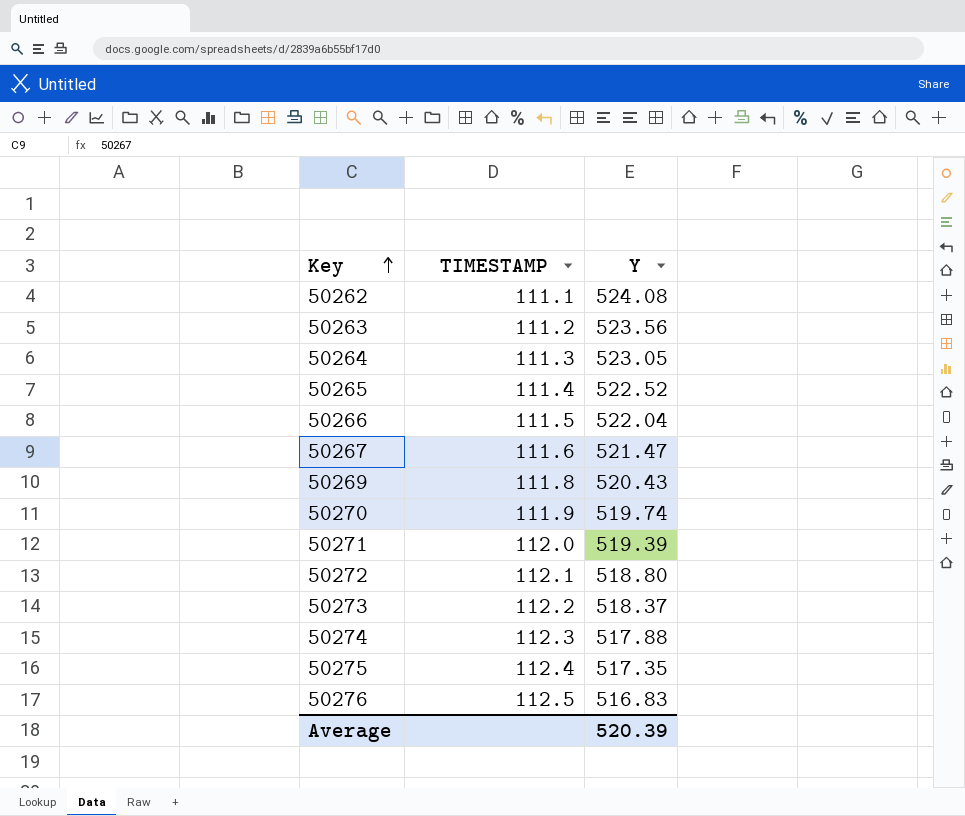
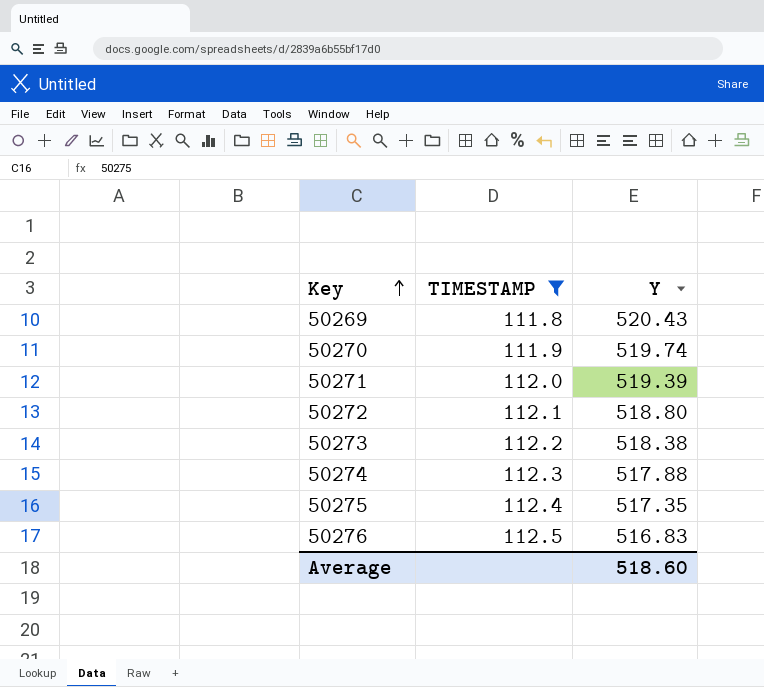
filter: none -> TIMESTAMP >= 111.8
50273 | Y: 518.37 -> 518.38
Average | Y: 520.39 -> 518.60

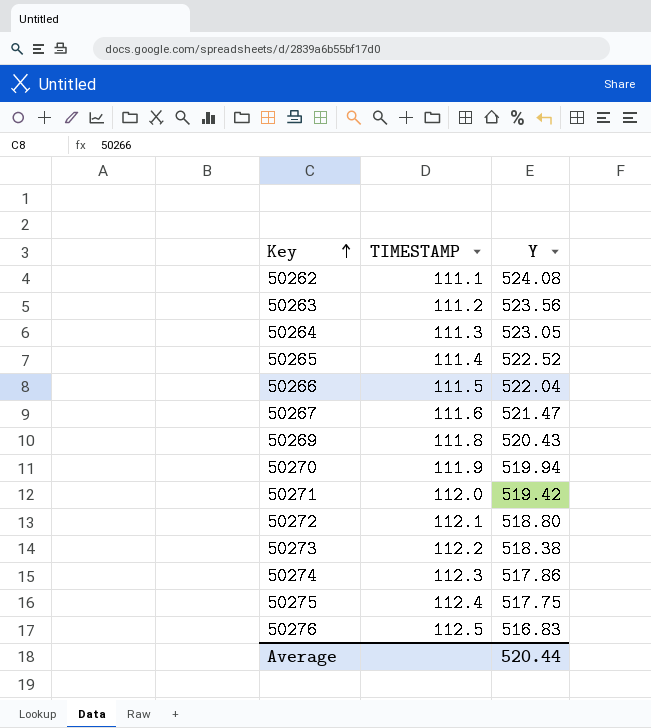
filter: TIMESTAMP >= 111.8 -> none
50270 | Y: 519.74 -> 519.94
50271 | Y: 519.39 -> 519.42
50274 | Y: 517.88 -> 517.86
50275 | Y: 517.35 -> 517.75
Average | Y: 518.60 -> 520.44

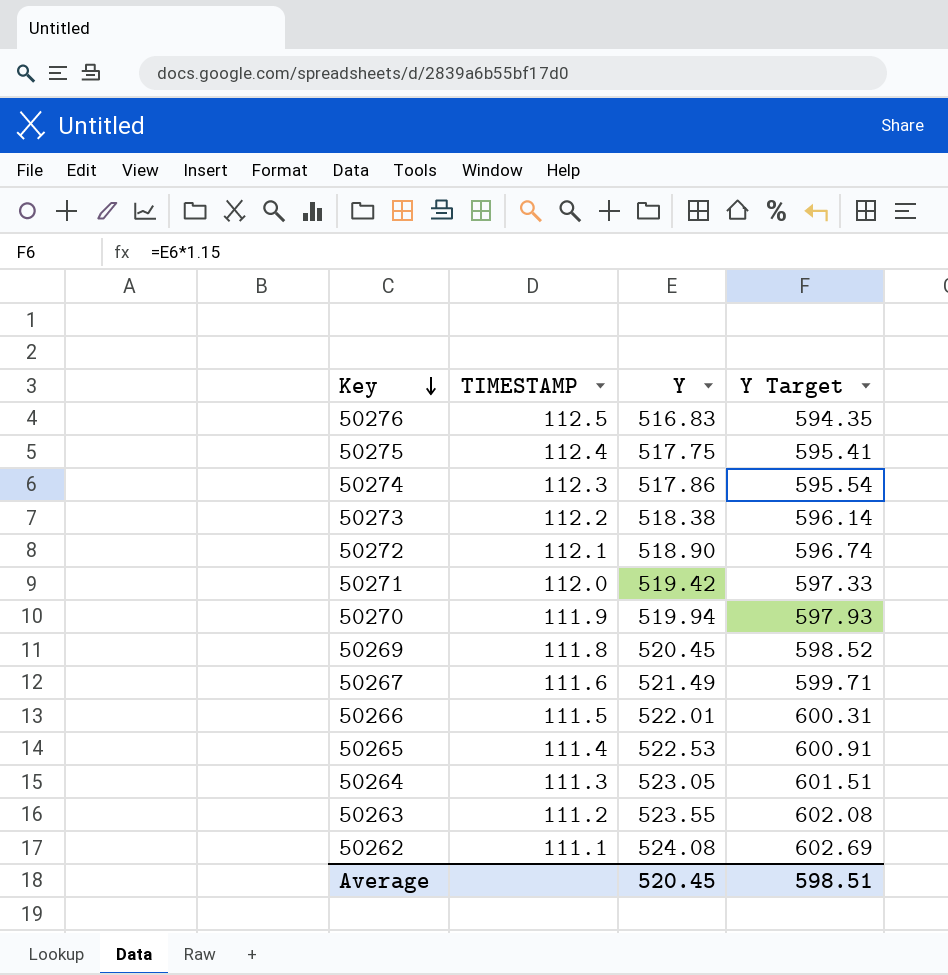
row order: Key ascending -> Key descending
column Y Target | formula: none -> [Y] * 1.15
50272 | Y: 518.80 -> 518.90
50269 | Y: 520.43 -> 520.45
50267 | Y: 521.47 -> 521.49
50266 | Y: 522.04 -> 522.01
50265 | Y: 522.52 -> 522.53
50263 | Y: 523.56 -> 523.55
Average | Y: 520.44 -> 520.45

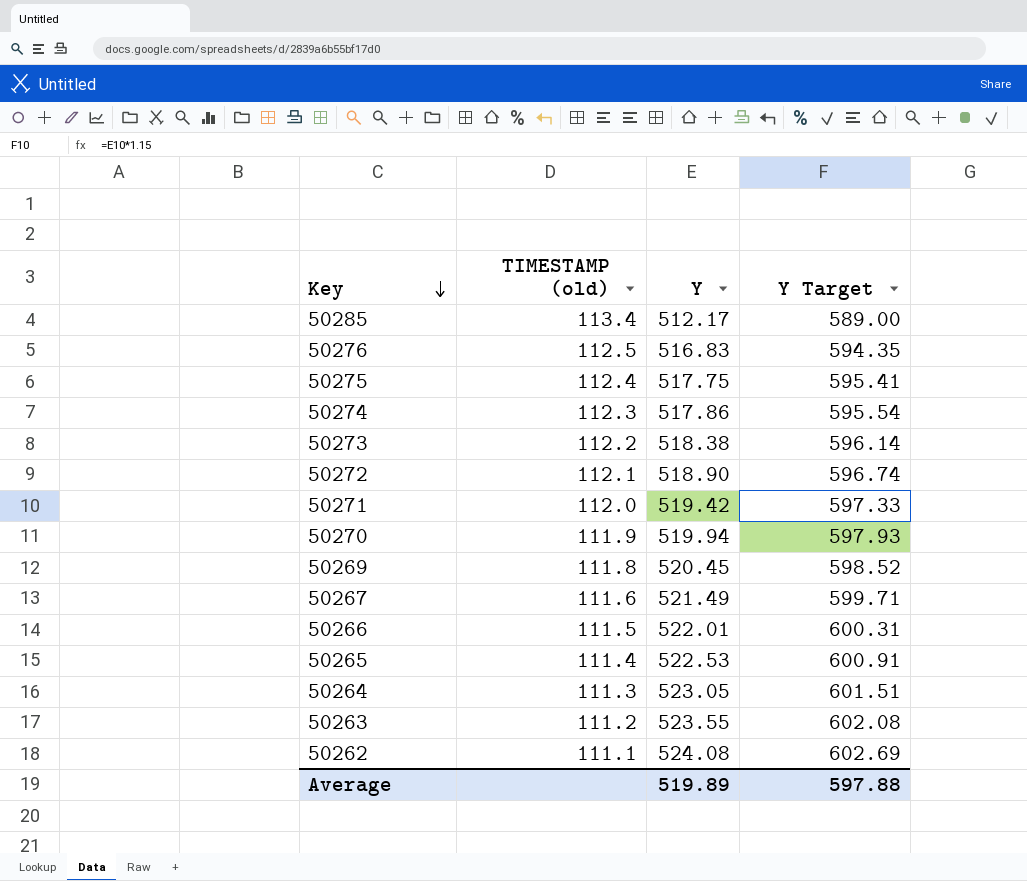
column name: TIMESTAMP -> TIMESTAMP (old)
row 50285: none -> 113.4 | 512.17 | 589.00
Average | Y: 520.45 -> 519.89
Average | Y Target: 598.51 -> 597.88

